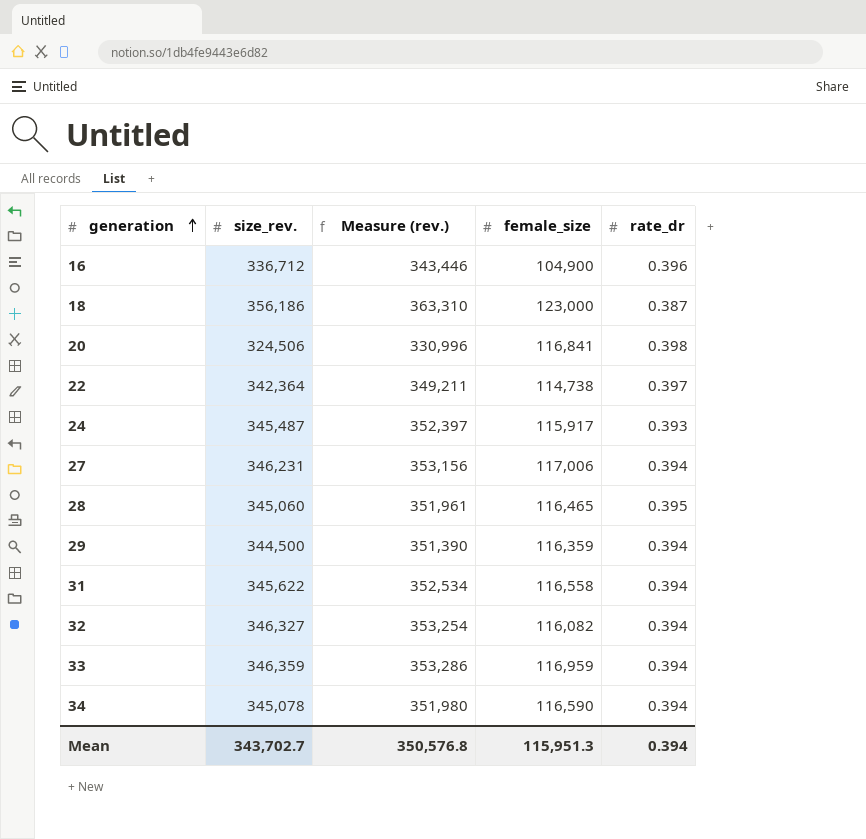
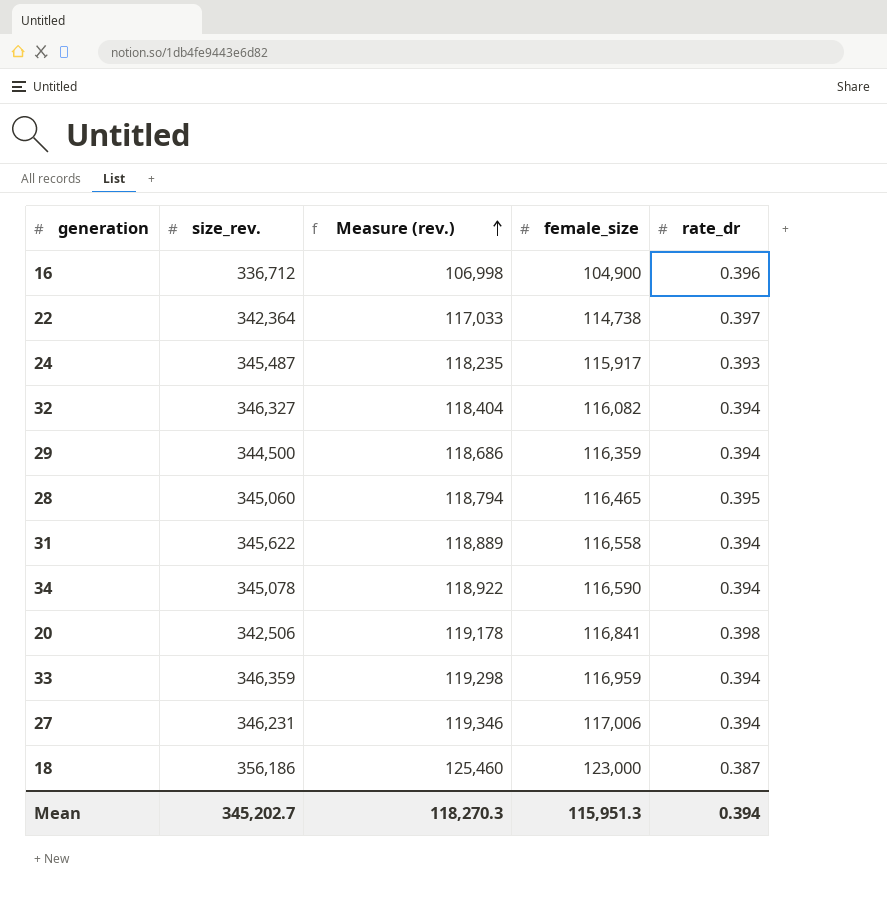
row order: generation ascending -> Measure (rev.) ascending
column Measure (rev.) | formula: [size_rev.] * 1.02 -> [female_size] * 1.02
20 | size_rev.: 324,506 -> 342,506
Mean | size_rev.: 343,702.7 -> 345,202.7
Mean | Measure (rev.): 350,576.8 -> 118,270.3

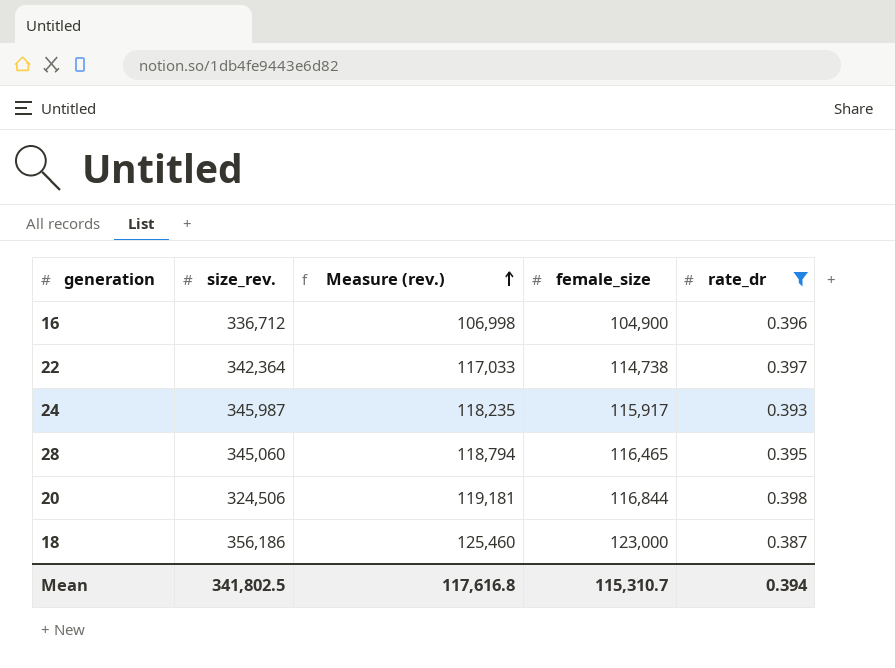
filter: none -> rate_dr != 0.394
24 | size_rev.: 345,487 -> 345,987
20 | size_rev.: 342,506 -> 324,506
20 | Measure (rev.): 119,178 -> 119,181
20 | female_size: 116,841 -> 116,844
Mean | size_rev.: 345,202.7 -> 341,802.5
Mean | Measure (rev.): 118,270.3 -> 117,616.8
Mean | female_size: 115,951.3 -> 115,310.7

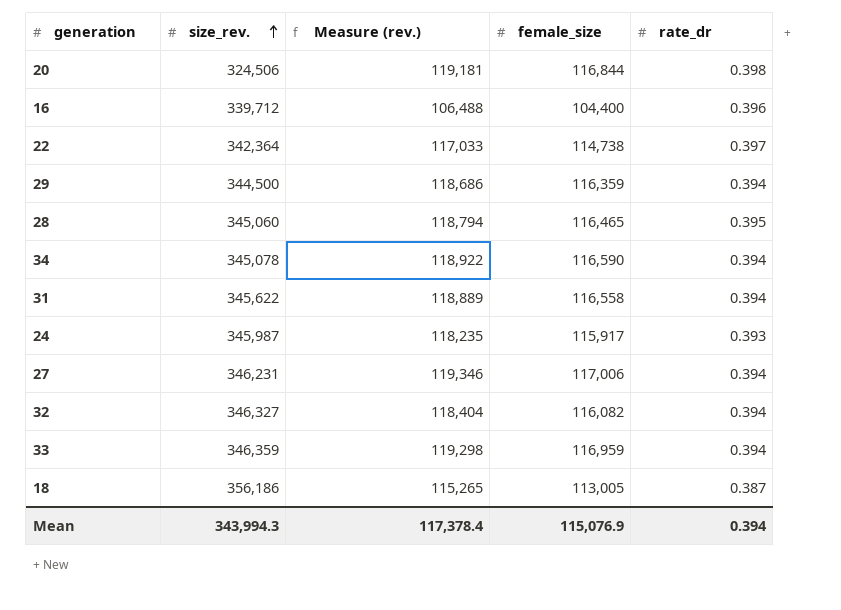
filter: rate_dr != 0.394 -> none
row order: Measure (rev.) ascending -> size_rev. ascending
16 | size_rev.: 336,712 -> 339,712
16 | Measure (rev.): 106,998 -> 106,488
16 | female_size: 104,900 -> 104,400
18 | Measure (rev.): 125,460 -> 115,265
18 | female_size: 123,000 -> 113,005
Mean | size_rev.: 341,802.5 -> 343,994.3
Mean | Measure (rev.): 117,616.8 -> 117,378.4
Mean | female_size: 115,310.7 -> 115,076.9

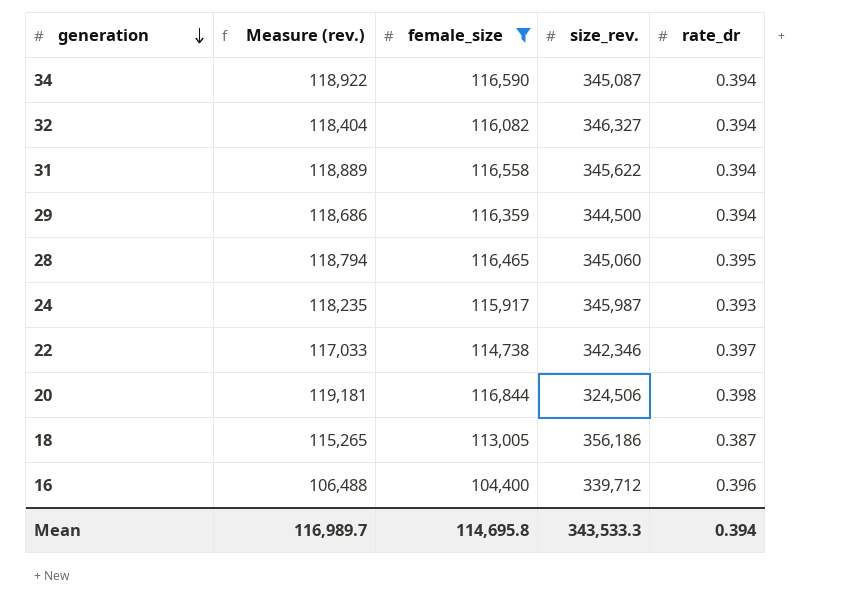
filter: none -> female_size <= 116,844
row order: size_rev. ascending -> generation descending
column size_rev. | position: 2 -> 4
34 | size_rev.: 345,078 -> 345,087
22 | size_rev.: 342,364 -> 342,346
Mean | Measure (rev.): 117,378.4 -> 116,989.7
Mean | female_size: 115,076.9 -> 114,695.8
Mean | size_rev.: 343,994.3 -> 343,533.3

